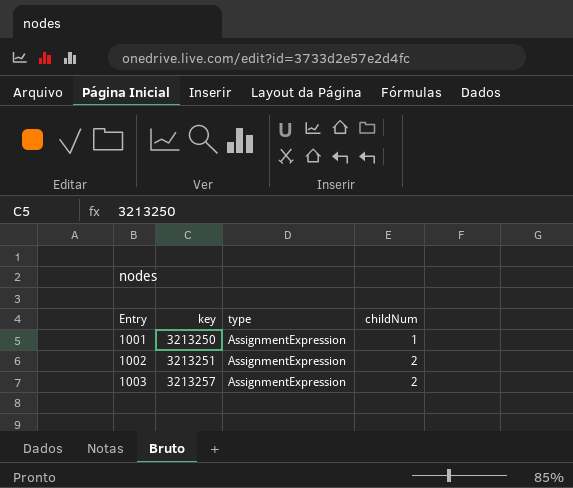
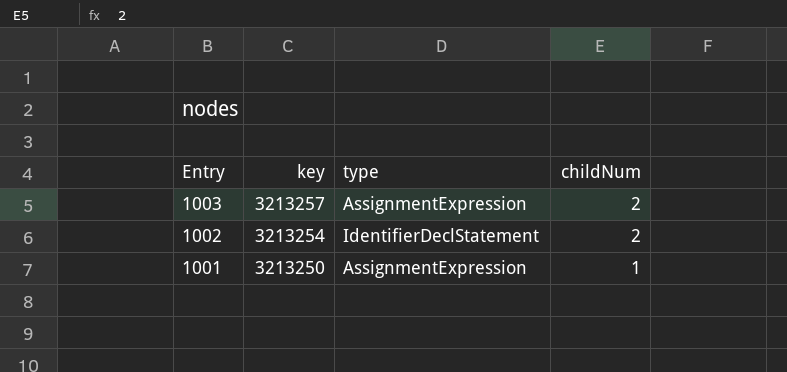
row order: Entry ascending -> Entry descending
1002 | key: 3213251 -> 3213254
1002 | type: AssignmentExpression -> IdentifierDeclStatement

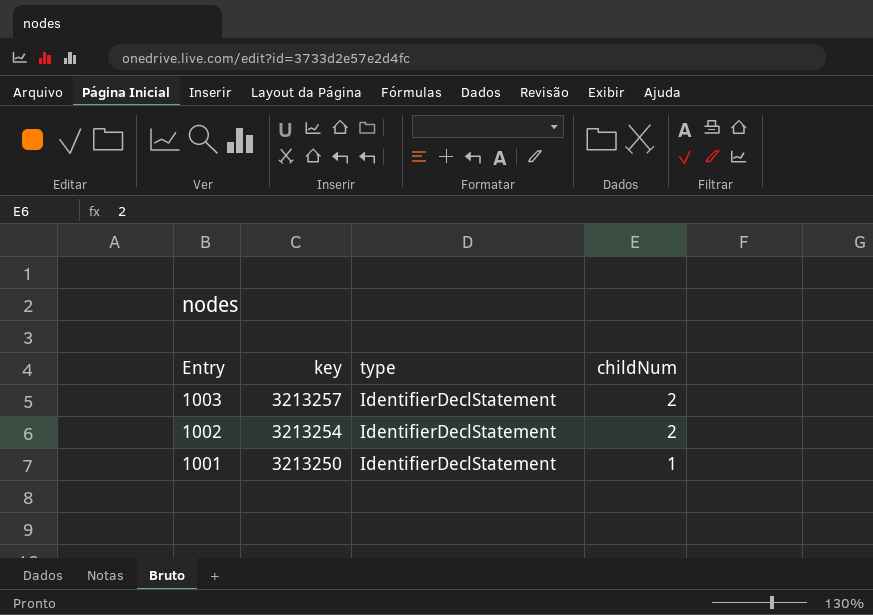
1003 | type: AssignmentExpression -> IdentifierDeclStatement
1001 | type: AssignmentExpression -> IdentifierDeclStatement

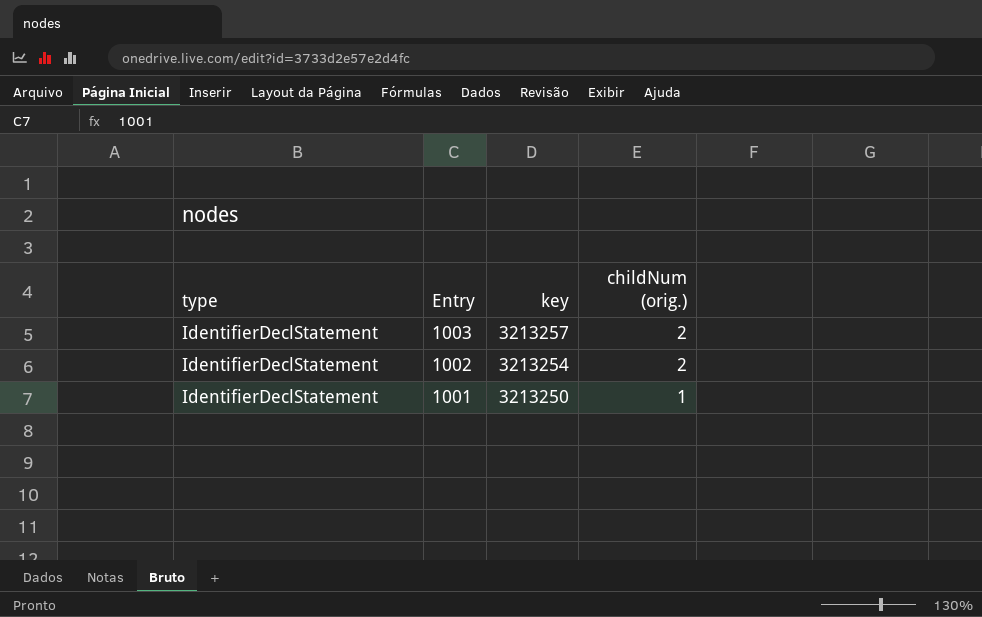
column type | position: 3 -> 1
column name: childNum -> childNum (orig.)

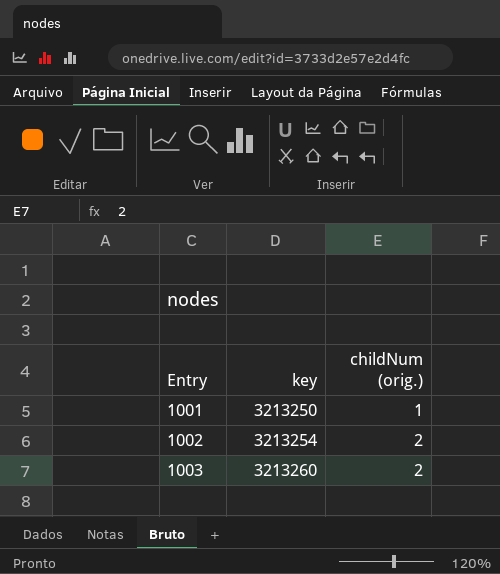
row order: Entry descending -> Entry ascending
column type | position: 1 -> none
1003 | key: 3213257 -> 3213260

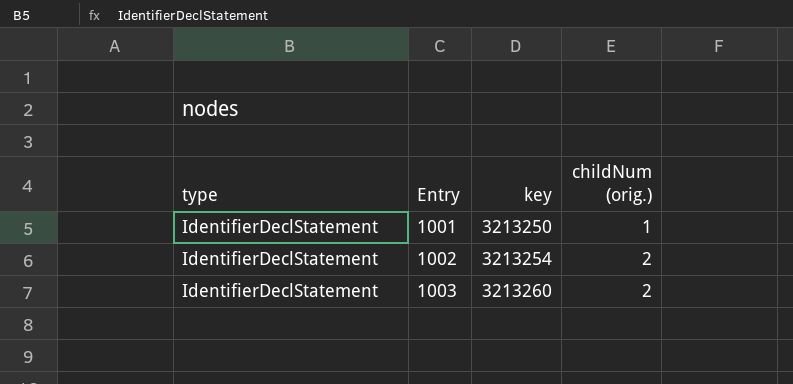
column type | position: none -> 1

